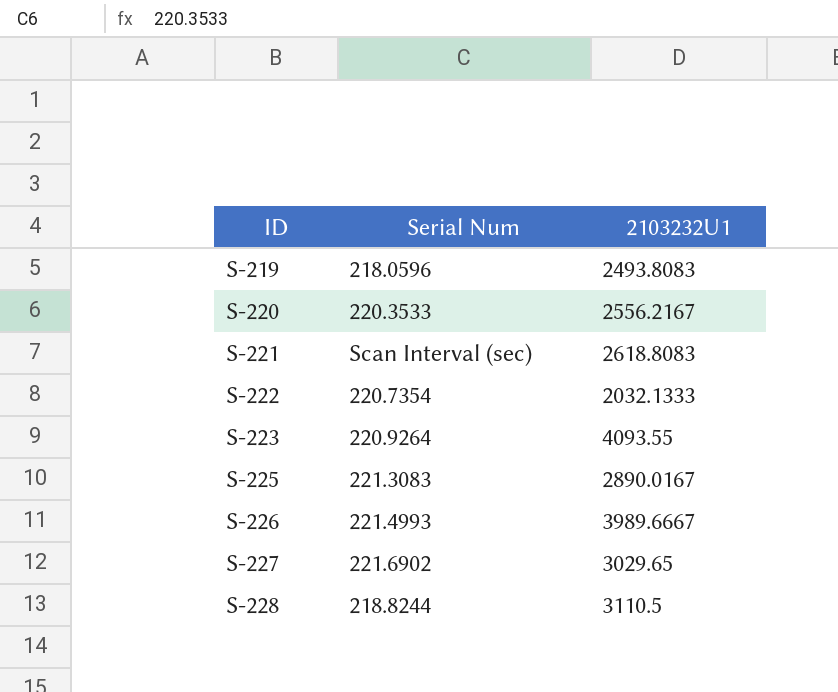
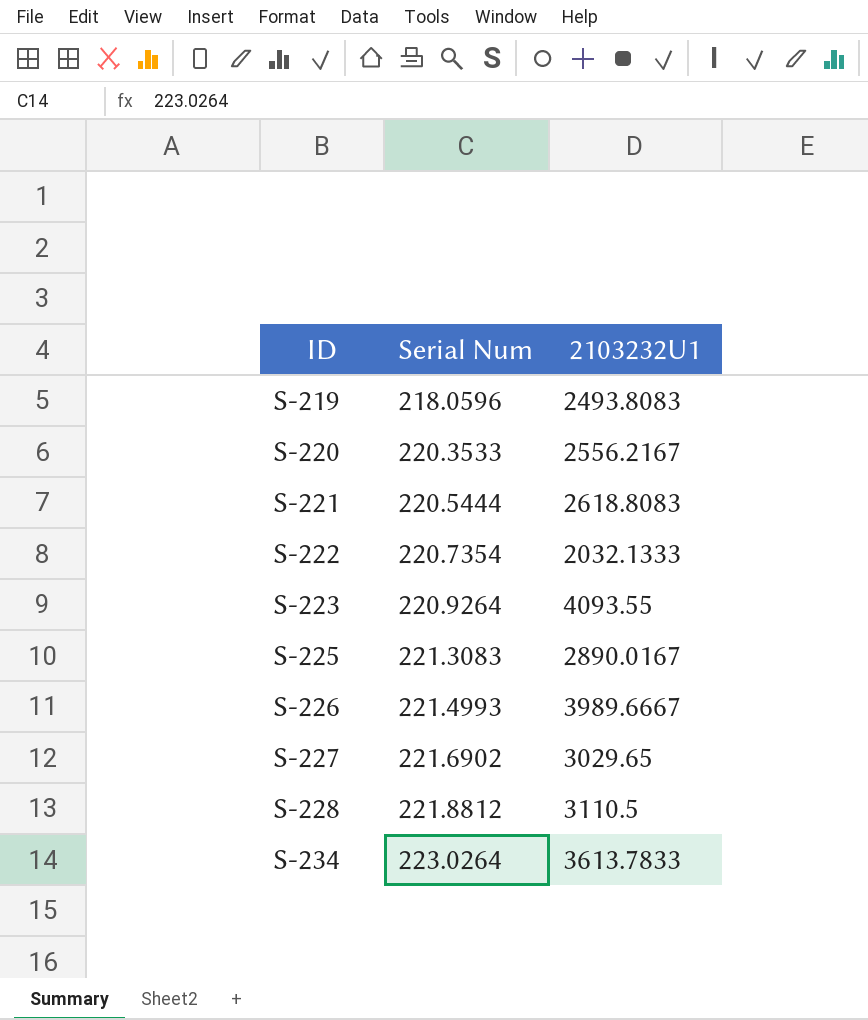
S-221 | Serial Num: Scan Interval (sec) -> 220.5444
S-228 | Serial Num: 218.8244 -> 221.8812
row S-234: none -> 223.0264 | 3613.7833

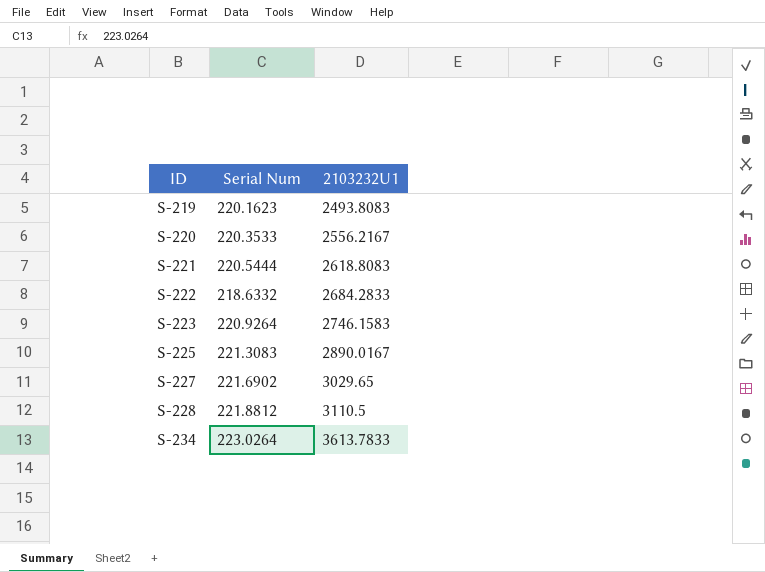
row S-226: 221.4993 | 3989.6667 -> none
S-219 | Serial Num: 218.0596 -> 220.1623
S-222 | Serial Num: 220.7354 -> 218.6332
S-222 | 2103232U1: 2032.1333 -> 2684.2833
S-223 | 2103232U1: 4093.55 -> 2746.1583

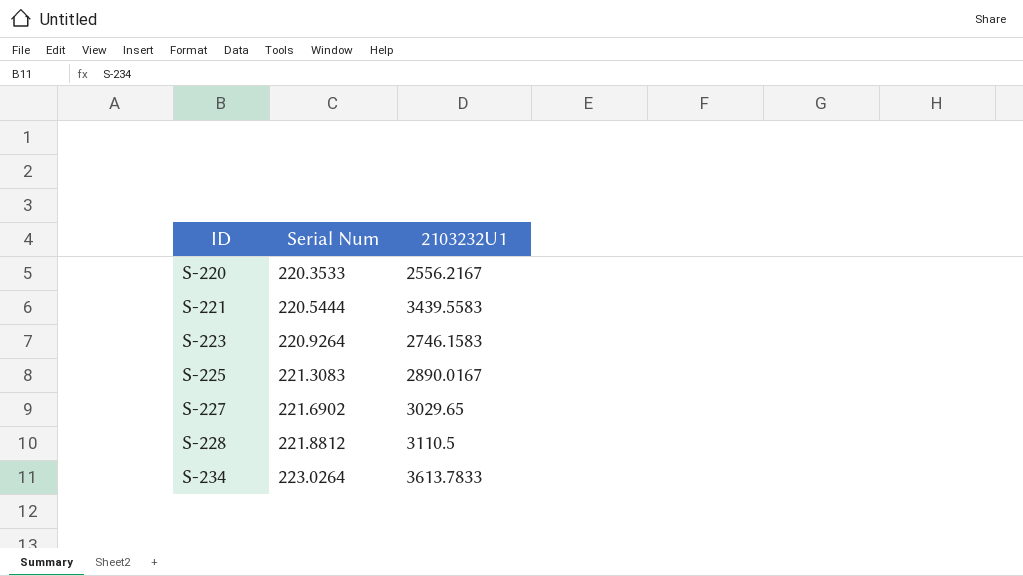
row S-219: 220.1623 | 2493.8083 -> none
row S-222: 218.6332 | 2684.2833 -> none
S-221 | 2103232U1: 2618.8083 -> 3439.5583

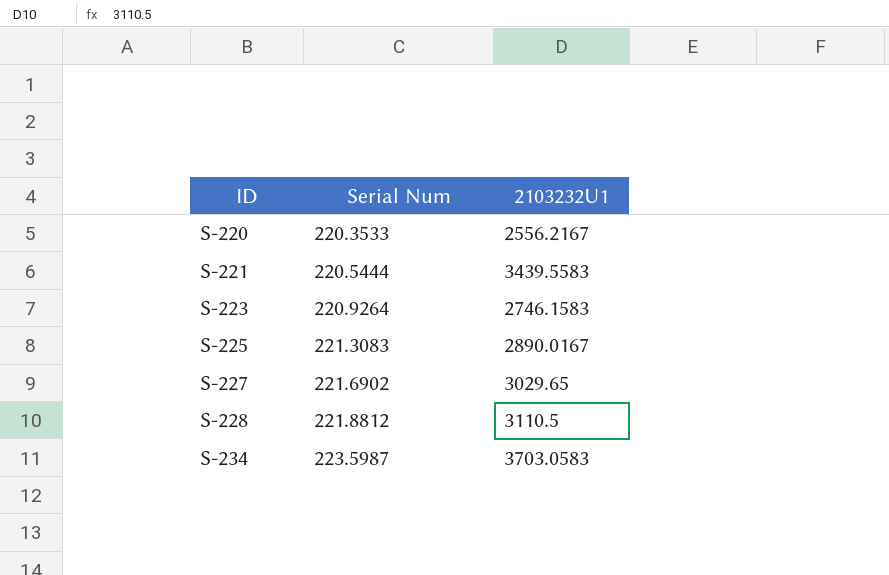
S-234 | Serial Num: 223.0264 -> 223.5987
S-234 | 2103232U1: 3613.7833 -> 3703.0583

